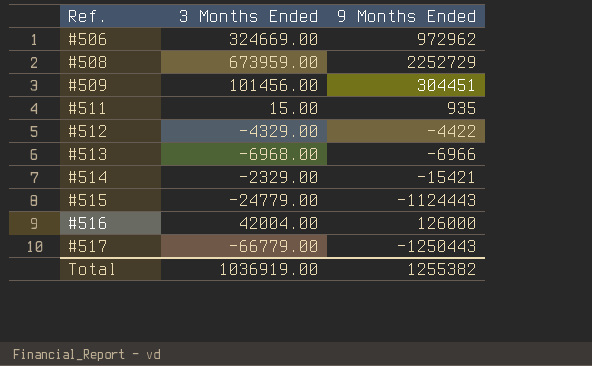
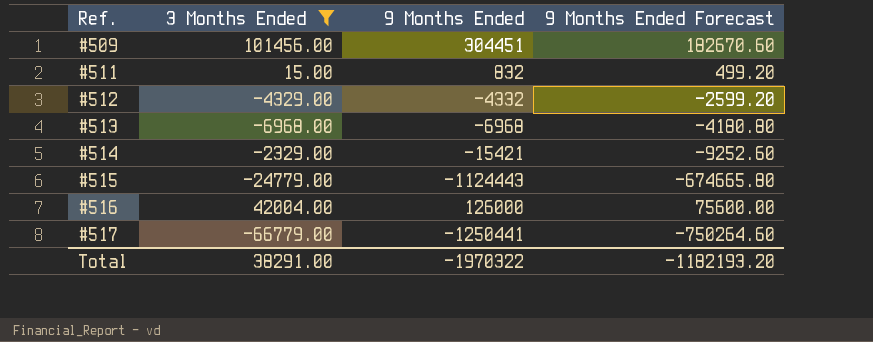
filter: none -> 3 Months Ended <= 101456.00
column 9 Months Ended Forecast | formula: none -> [9 Months Ended] * 0.6
#511 | 9 Months Ended: 935 -> 832
#512 | 9 Months Ended: -4422 -> -4332
#513 | 9 Months Ended: -6966 -> -6968
#517 | 9 Months Ended: -1250443 -> -1250441
Total | 3 Months Ended: 1036919.00 -> 38291.00
Total | 9 Months Ended: 1255382 -> -1970322

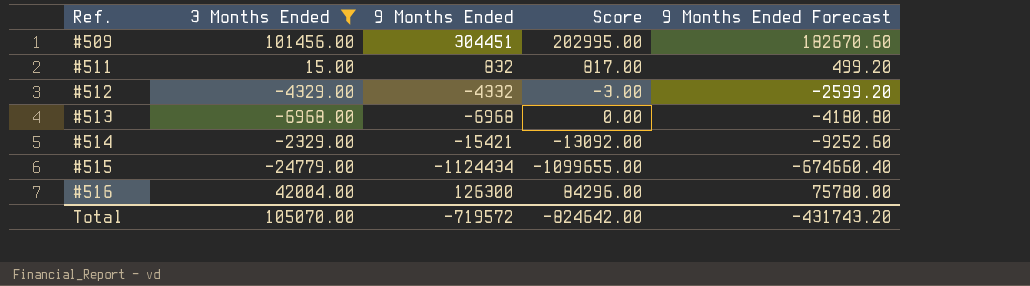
column Score | formula: none -> [9 Months Ended] - [3 Months Ended]
row #517: -66779.00 | -1250441 | -750264.60 -> none
#515 | 9 Months Ended: -1124443 -> -1124434
#515 | 9 Months Ended Forecast: -674665.80 -> -674660.40
#516 | 9 Months Ended: 126000 -> 126300
#516 | 9 Months Ended Forecast: 75600.00 -> 75780.00
Total | 3 Months Ended: 38291.00 -> 105070.00
Total | 9 Months Ended: -1970322 -> -719572
Total | 9 Months Ended Forecast: -1182193.20 -> -431743.20

